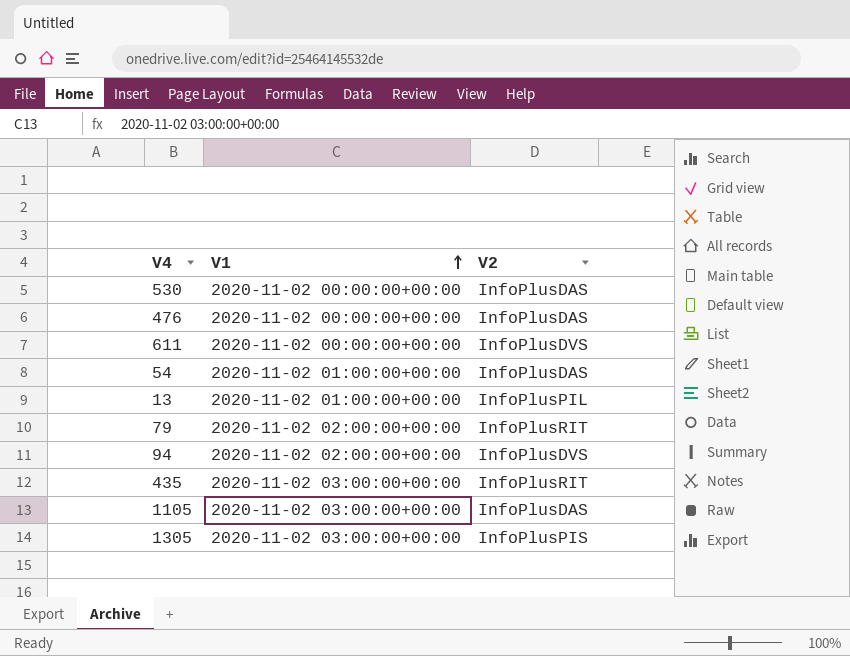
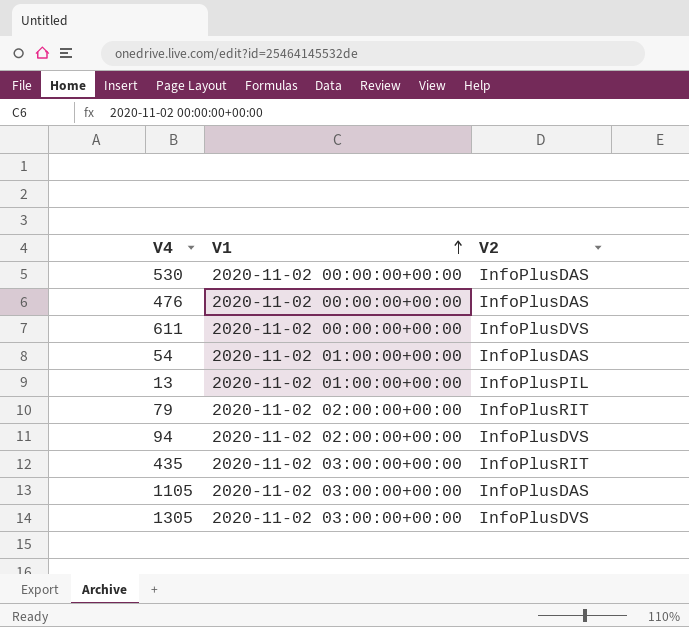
1305 | V2: InfoPlusPIS -> InfoPlusDVS

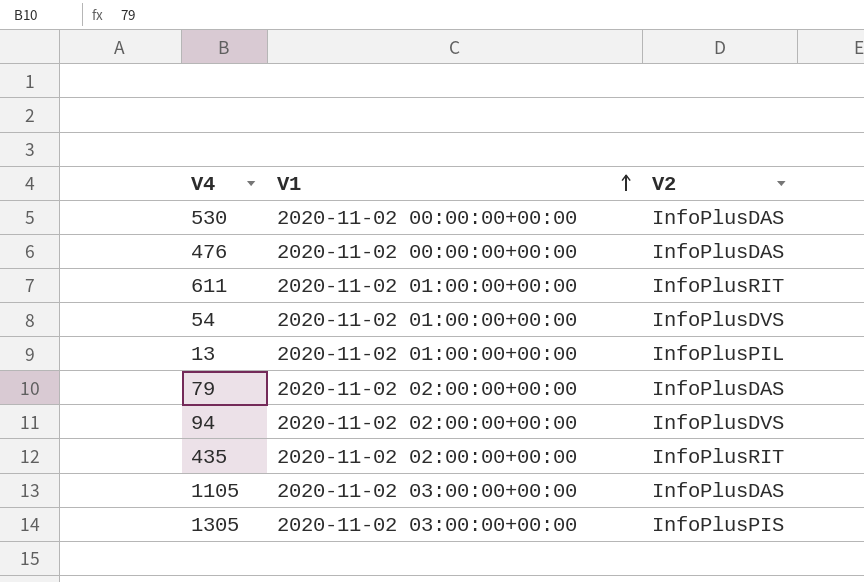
611 | V1: 2020-11-02 00:00:00+00:00 -> 2020-11-02 01:00:00+00:00
611 | V2: InfoPlusDVS -> InfoPlusRIT
54 | V2: InfoPlusDAS -> InfoPlusDVS
79 | V2: InfoPlusRIT -> InfoPlusDAS
435 | V1: 2020-11-02 03:00:00+00:00 -> 2020-11-02 02:00:00+00:00
1305 | V2: InfoPlusDVS -> InfoPlusPIS

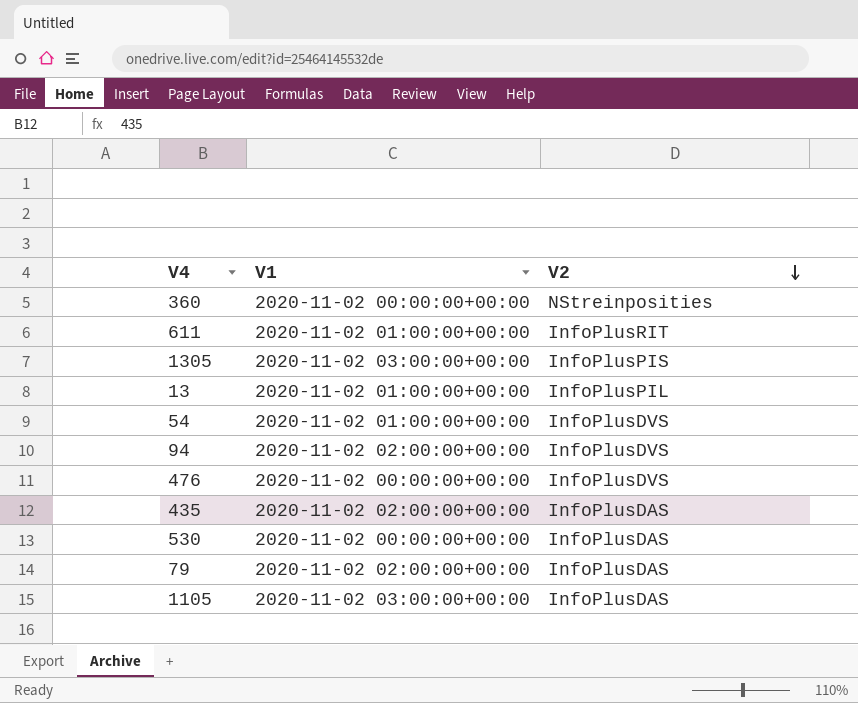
row order: V1 ascending -> V2 descending
row 360: none -> 2020-11-02 00:00:00+00:00 | NStreinposities
476 | V2: InfoPlusDAS -> InfoPlusDVS
435 | V2: InfoPlusRIT -> InfoPlusDAS

